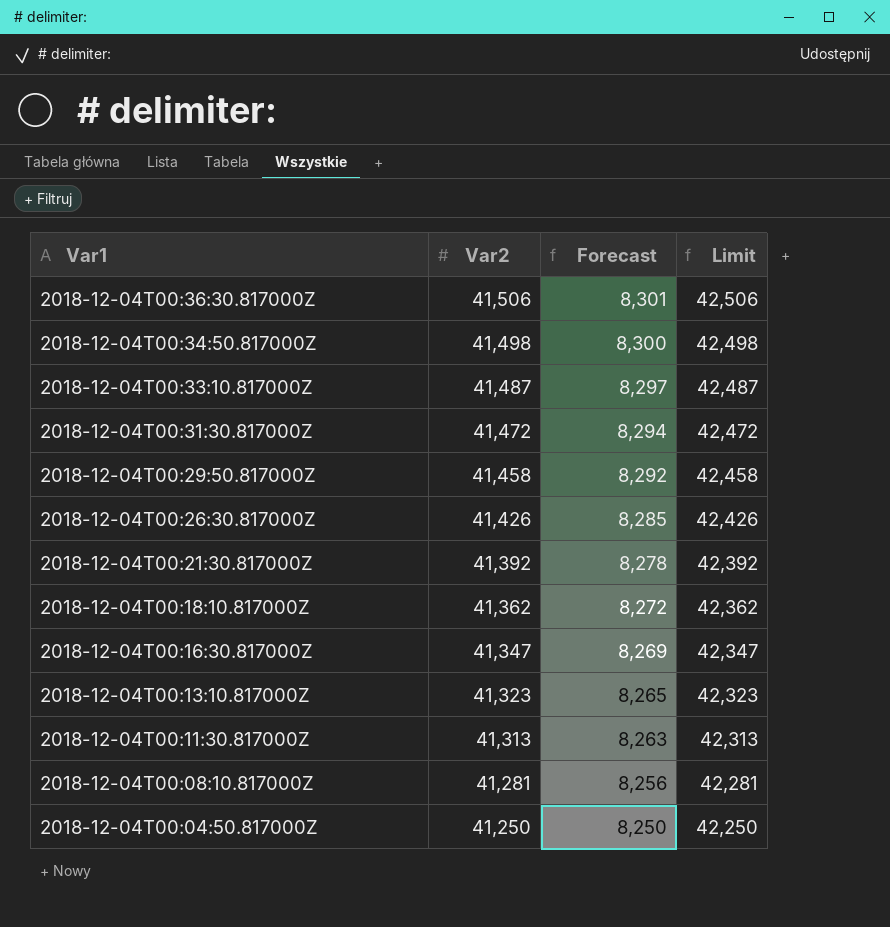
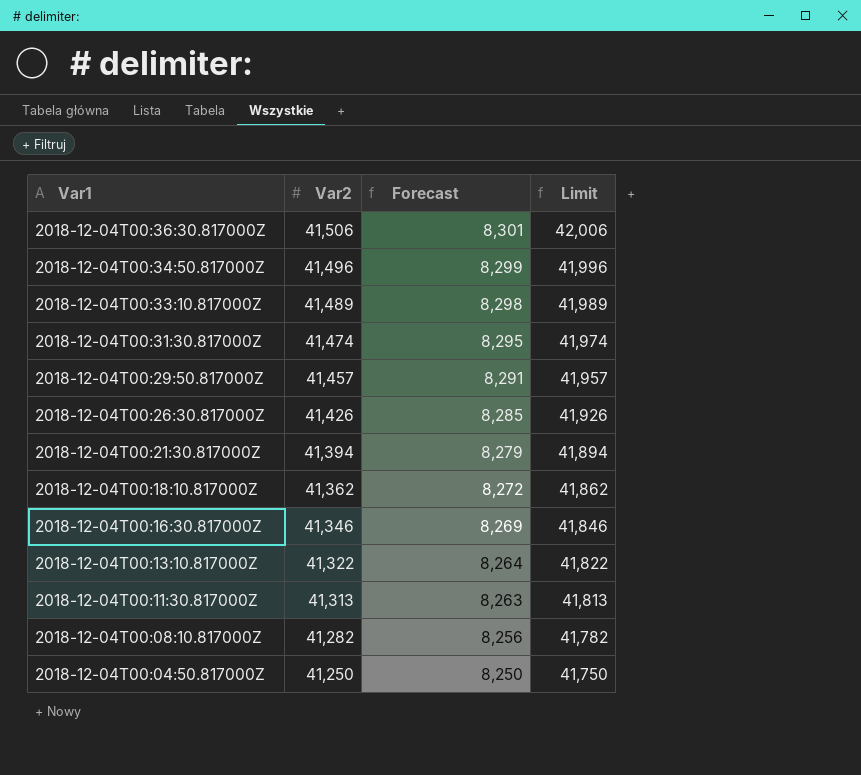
column Limit | formula: [Var2] + 1000 -> [Var2] + 500
2018-12-04T00:34:50.817000Z | Var2: 41,498 -> 41,496
2018-12-04T00:34:50.817000Z | Forecast: 8,300 -> 8,299
2018-12-04T00:33:10.817000Z | Var2: 41,487 -> 41,489
2018-12-04T00:33:10.817000Z | Forecast: 8,297 -> 8,298
2018-12-04T00:31:30.817000Z | Var2: 41,472 -> 41,474
2018-12-04T00:31:30.817000Z | Forecast: 8,294 -> 8,295
2018-12-04T00:29:50.817000Z | Var2: 41,458 -> 41,457
2018-12-04T00:29:50.817000Z | Forecast: 8,292 -> 8,291
2018-12-04T00:21:30.817000Z | Var2: 41,392 -> 41,394
2018-12-04T00:21:30.817000Z | Forecast: 8,278 -> 8,279
2018-12-04T00:16:30.817000Z | Var2: 41,347 -> 41,346
2018-12-04T00:13:10.817000Z | Var2: 41,323 -> 41,322
2018-12-04T00:13:10.817000Z | Forecast: 8,265 -> 8,264
2018-12-04T00:08:10.817000Z | Var2: 41,281 -> 41,282

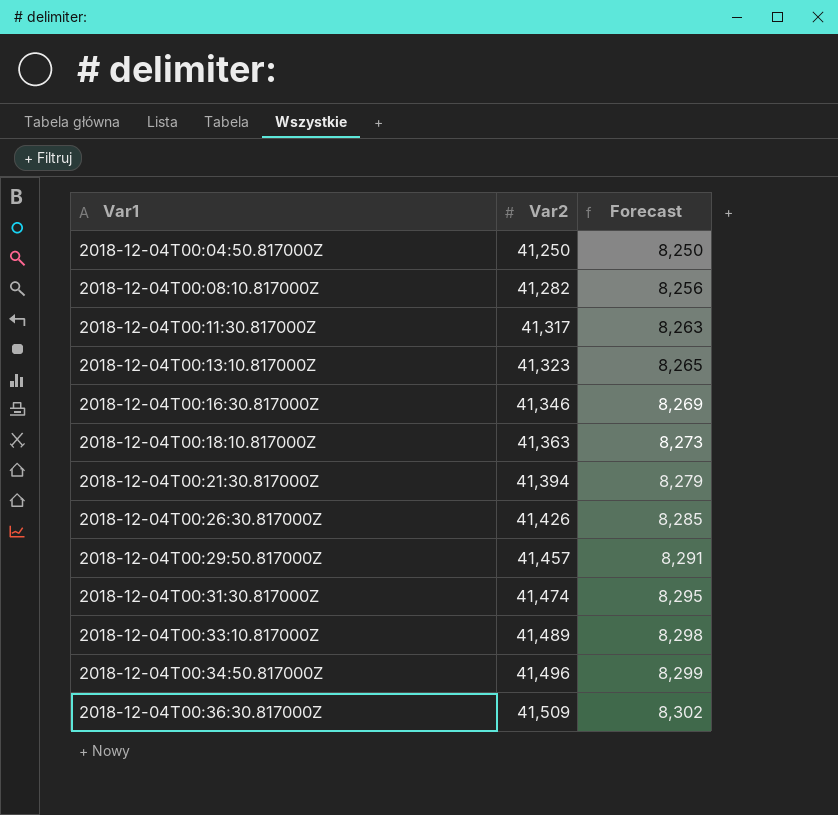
row order: Var1 descending -> Var1 ascending
column Limit | formula: [Var2] + 500 -> none
2018-12-04T00:11:30.817000Z | Var2: 41,313 -> 41,317
2018-12-04T00:13:10.817000Z | Var2: 41,322 -> 41,323
2018-12-04T00:13:10.817000Z | Forecast: 8,264 -> 8,265
2018-12-04T00:18:10.817000Z | Var2: 41,362 -> 41,363
2018-12-04T00:18:10.817000Z | Forecast: 8,272 -> 8,273
2018-12-04T00:36:30.817000Z | Var2: 41,506 -> 41,509
2018-12-04T00:36:30.817000Z | Forecast: 8,301 -> 8,302

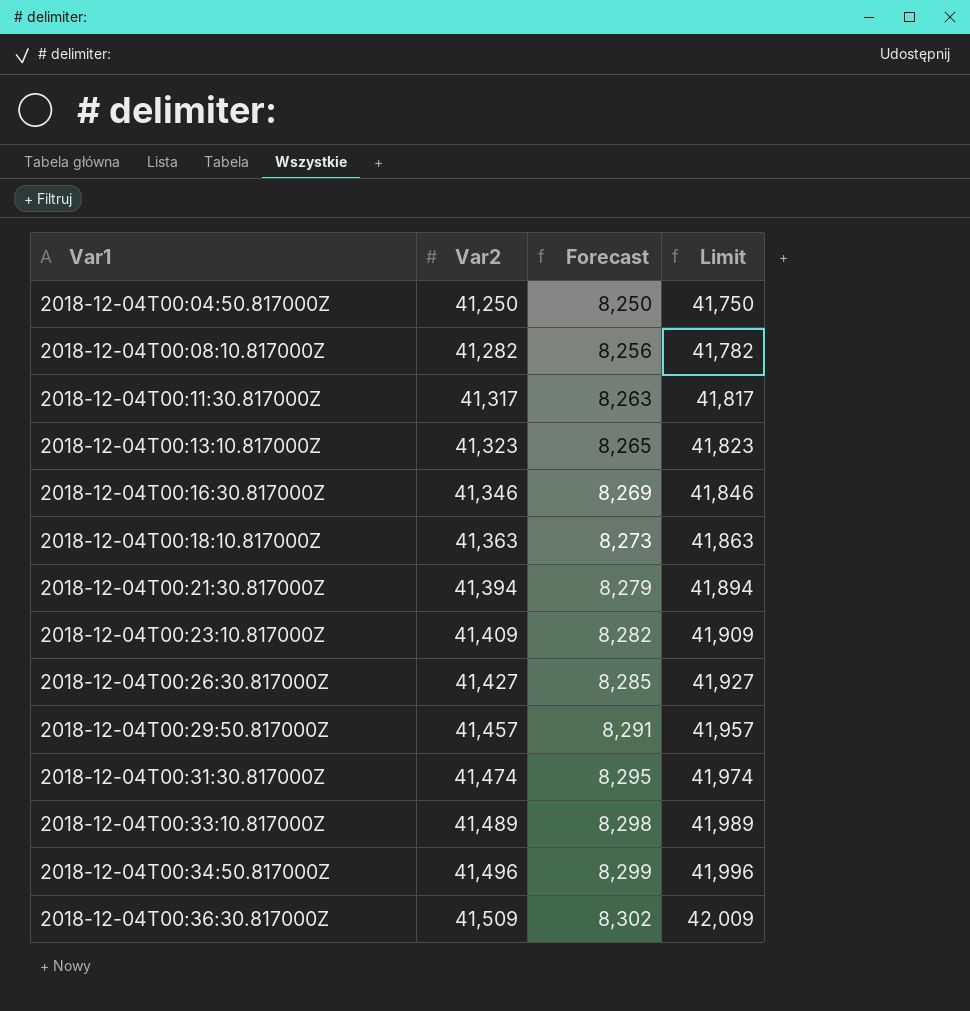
column Limit | formula: none -> [Var2] + 500
row 2018-12-04T00:23:10.817000Z: none -> 41,409 | 8,282 | 41,909
2018-12-04T00:26:30.817000Z | Var2: 41,426 -> 41,427

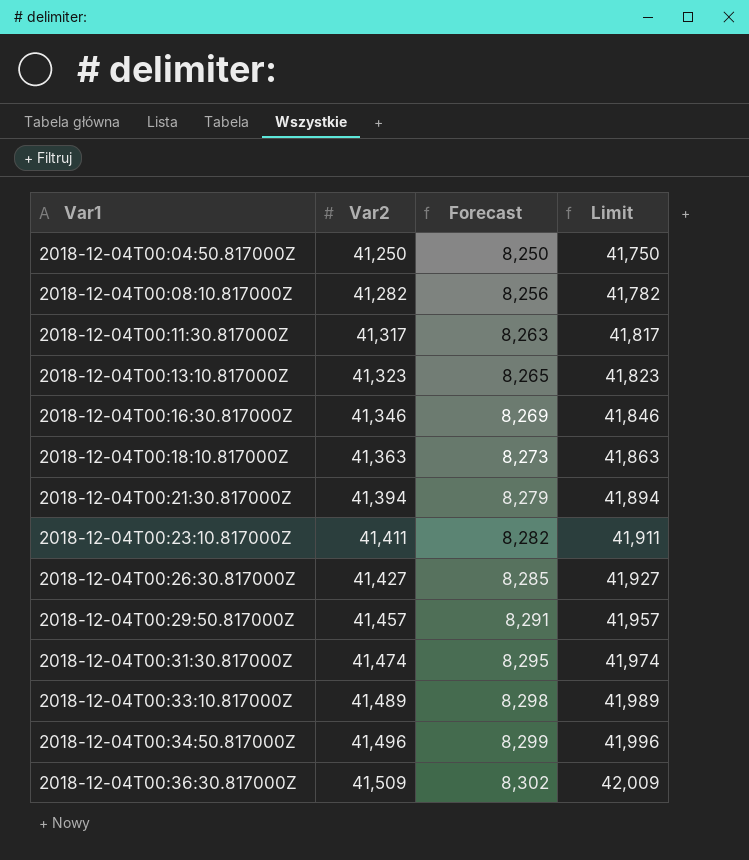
2018-12-04T00:23:10.817000Z | Var2: 41,409 -> 41,411
2018-12-04T00:23:10.817000Z | Limit: 41,909 -> 41,911

